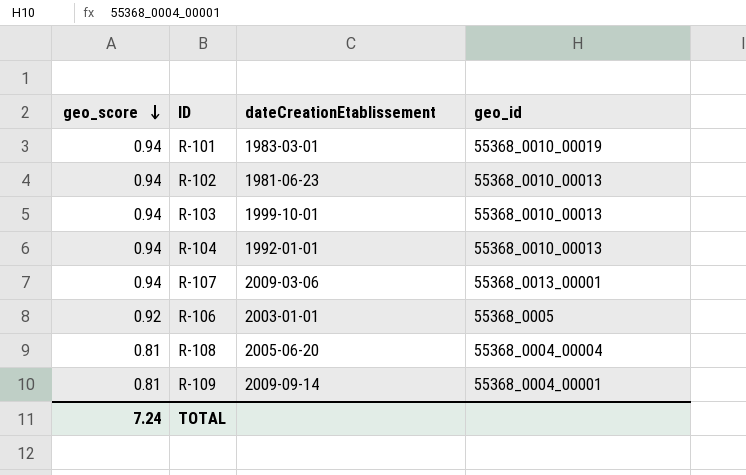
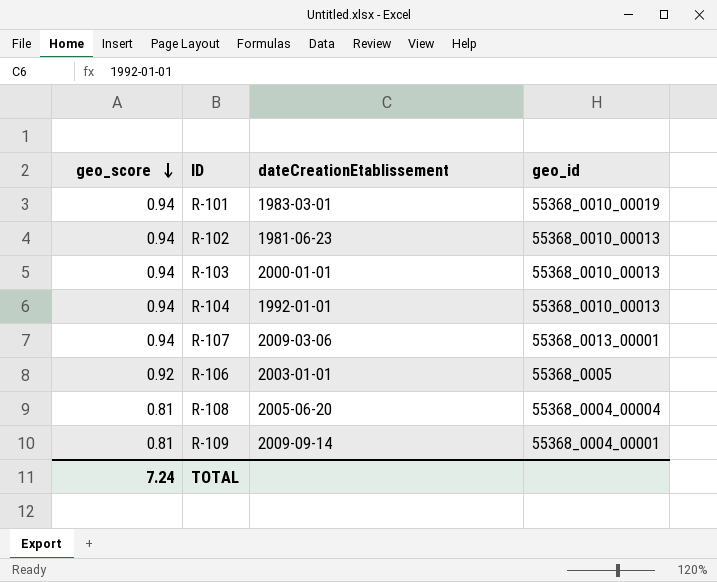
R-103 | dateCreationEtablissement: 1999-10-01 -> 2000-01-01

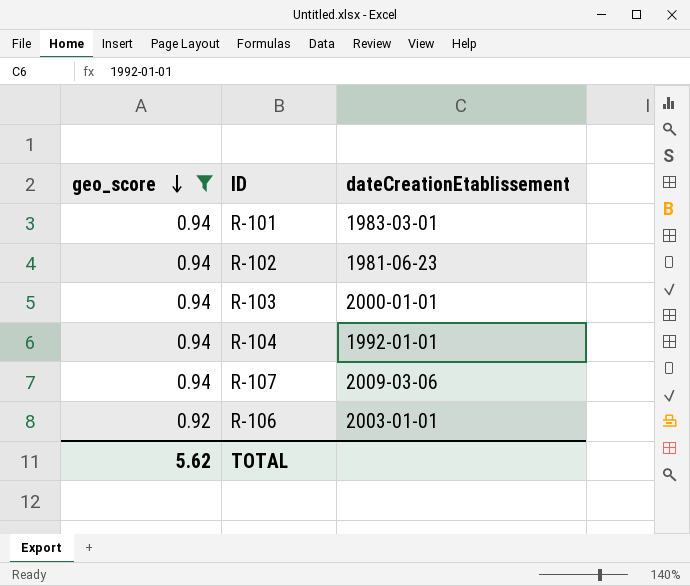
filter: none -> geo_score != 0.81
column geo_id | position: 4 -> none
TOTAL | geo_score: 7.24 -> 5.62

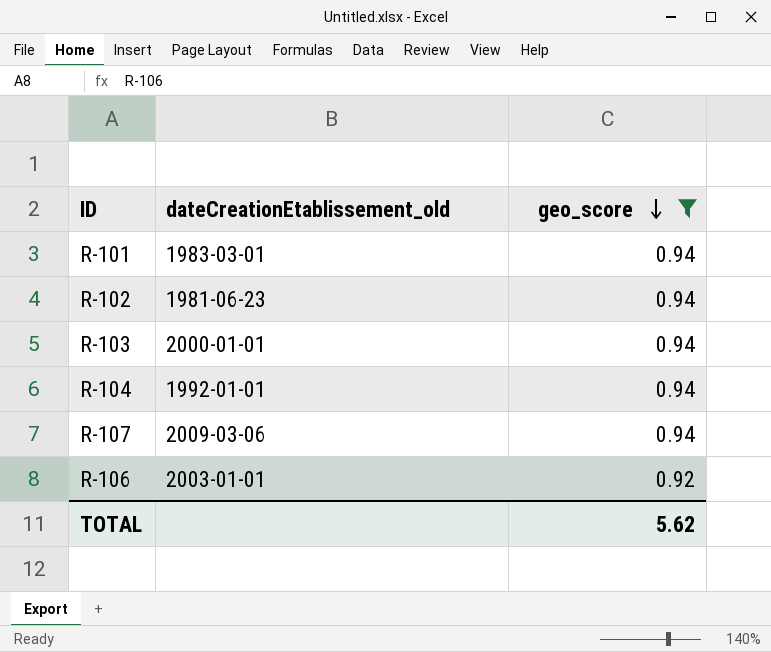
column name: dateCreationEtablissement -> dateCreationEtablissement_old
column geo_score | position: 1 -> 3

